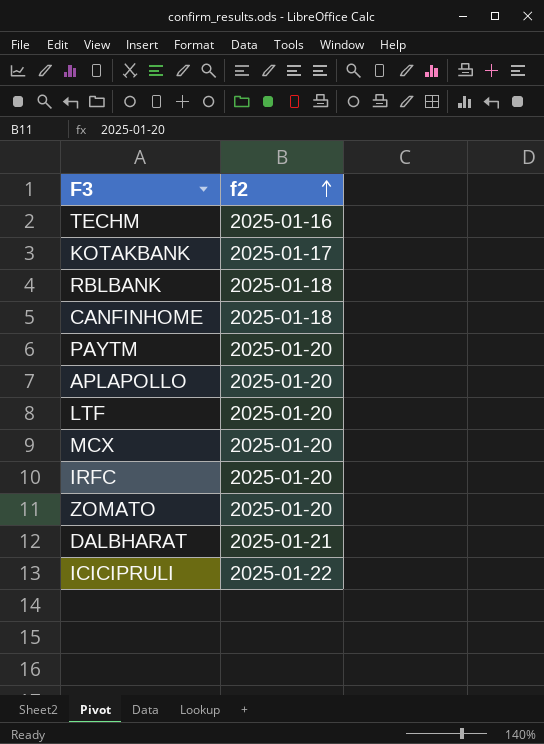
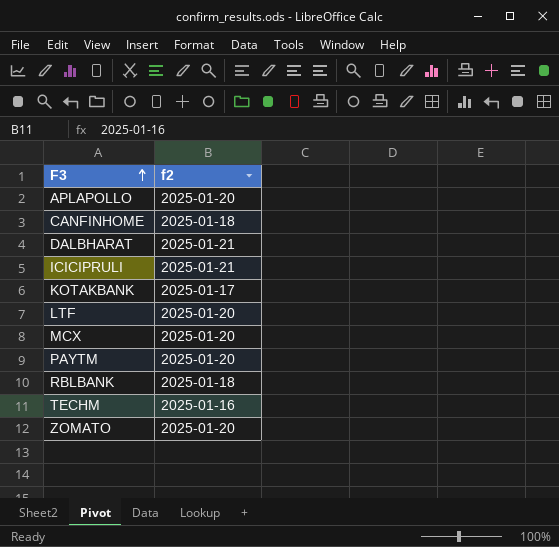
row order: f2 ascending -> F3 ascending
row IRFC: 2025-01-20 -> none
ICICIPRULI | f2: 2025-01-22 -> 2025-01-21

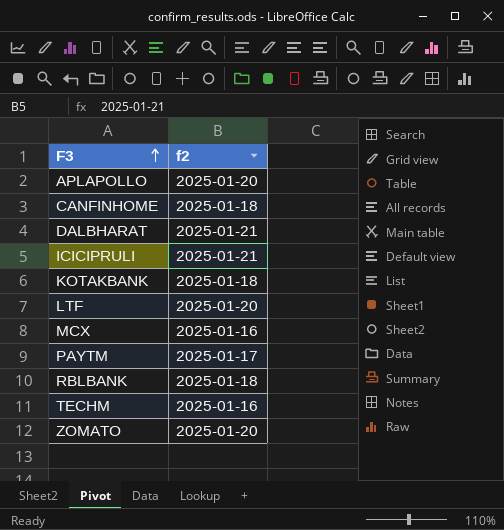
KOTAKBANK | f2: 2025-01-17 -> 2025-01-18
MCX | f2: 2025-01-20 -> 2025-01-16
PAYTM | f2: 2025-01-20 -> 2025-01-17

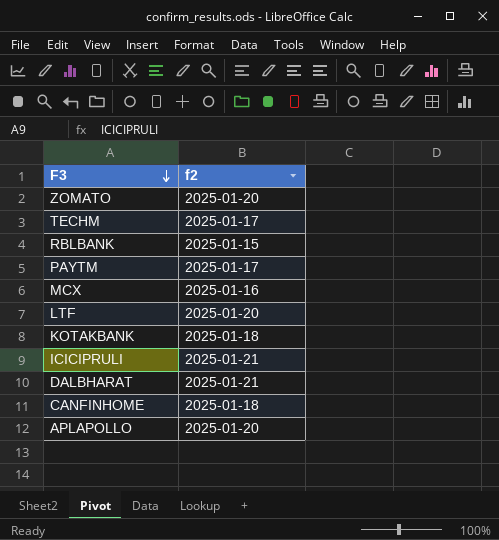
row order: F3 ascending -> F3 descending
TECHM | f2: 2025-01-16 -> 2025-01-17
RBLBANK | f2: 2025-01-18 -> 2025-01-15

